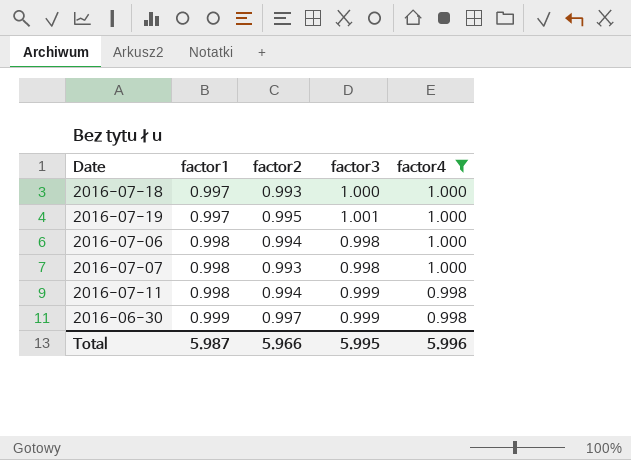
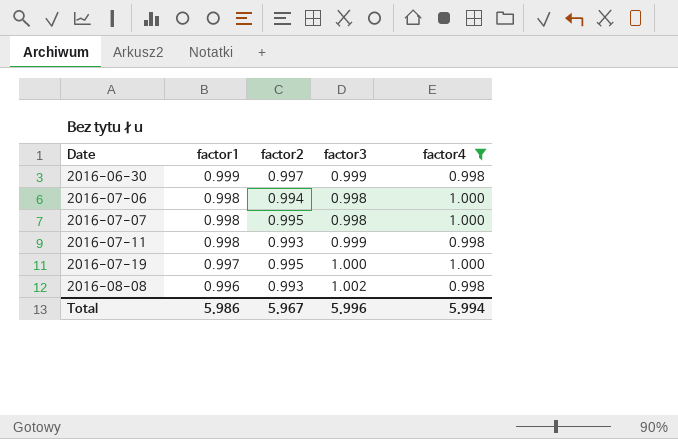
row order: factor1 ascending -> Date ascending
row 2016-07-18: 0.997 | 0.993 | 1.000 | 1.000 -> none
2016-07-07 | factor2: 0.993 -> 0.995
2016-07-11 | factor2: 0.994 -> 0.993
2016-07-19 | factor3: 1.001 -> 1.000
row 2016-08-08: none -> 0.996 | 0.993 | 1.002 | 0.998
Total | factor1: 5.987 -> 5.986
Total | factor2: 5.966 -> 5.967
Total | factor3: 5.995 -> 5.996
Total | factor4: 5.996 -> 5.994

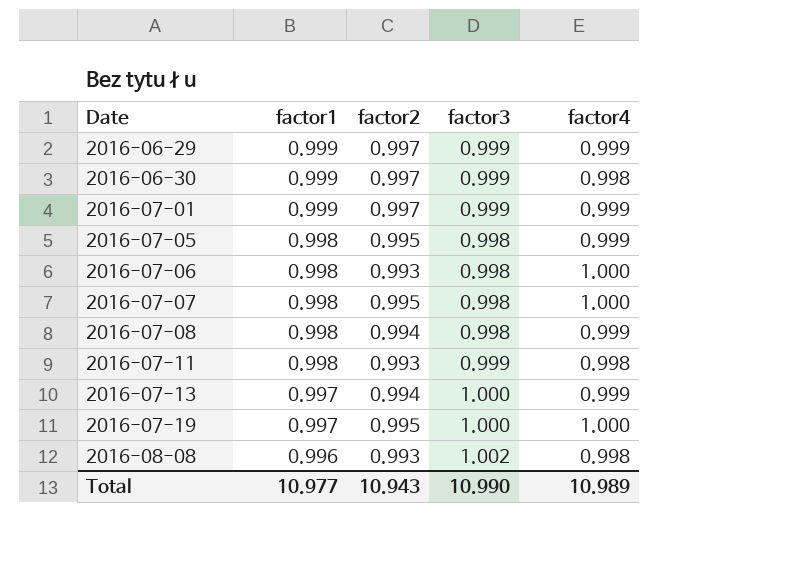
filter: factor4 != 0.999 -> none
2016-07-06 | factor2: 0.994 -> 0.993
Total | factor1: 5.986 -> 10.977
Total | factor2: 5.967 -> 10.943
Total | factor3: 5.996 -> 10.990
Total | factor4: 5.994 -> 10.989

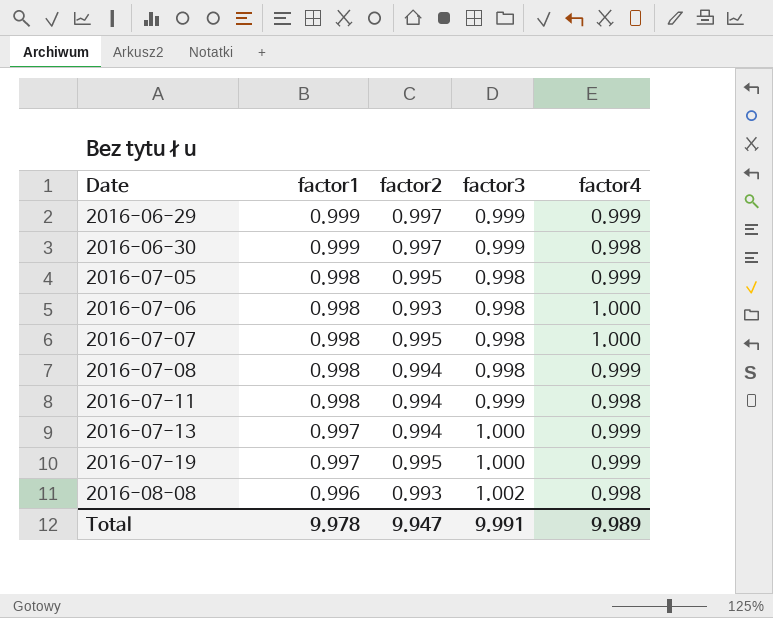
row 2016-07-01: 0.999 | 0.997 | 0.999 | 0.999 -> none
2016-07-11 | factor2: 0.993 -> 0.994
2016-07-19 | factor4: 1.000 -> 0.999
Total | factor1: 10.977 -> 9.978
Total | factor2: 10.943 -> 9.947
Total | factor3: 10.990 -> 9.991
Total | factor4: 10.989 -> 9.989

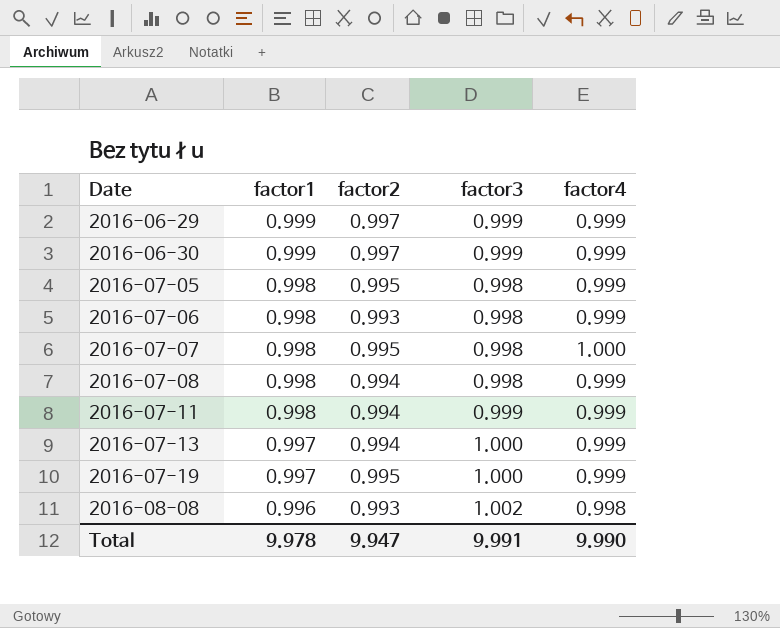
2016-06-30 | factor4: 0.998 -> 0.999
2016-07-06 | factor4: 1.000 -> 0.999
2016-07-11 | factor4: 0.998 -> 0.999
Total | factor4: 9.989 -> 9.990

